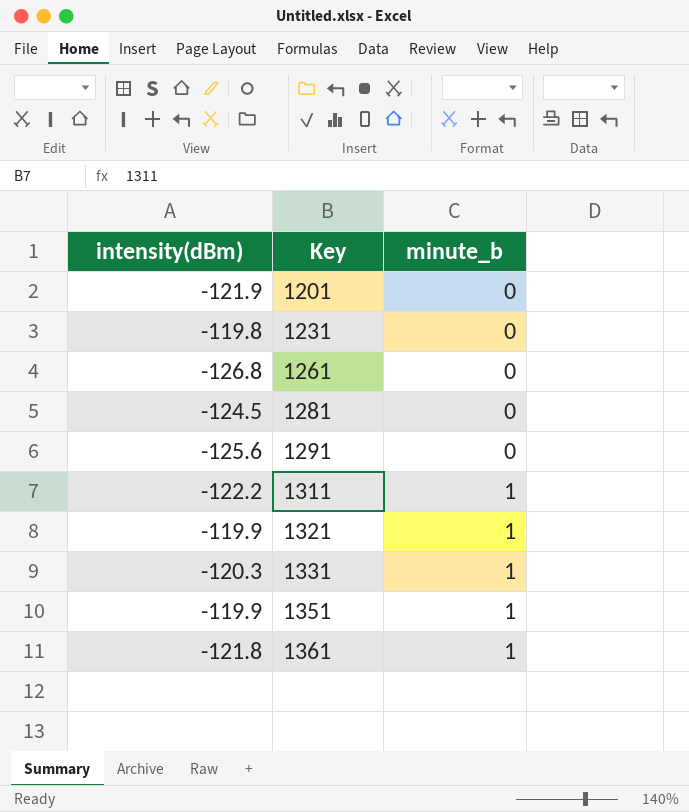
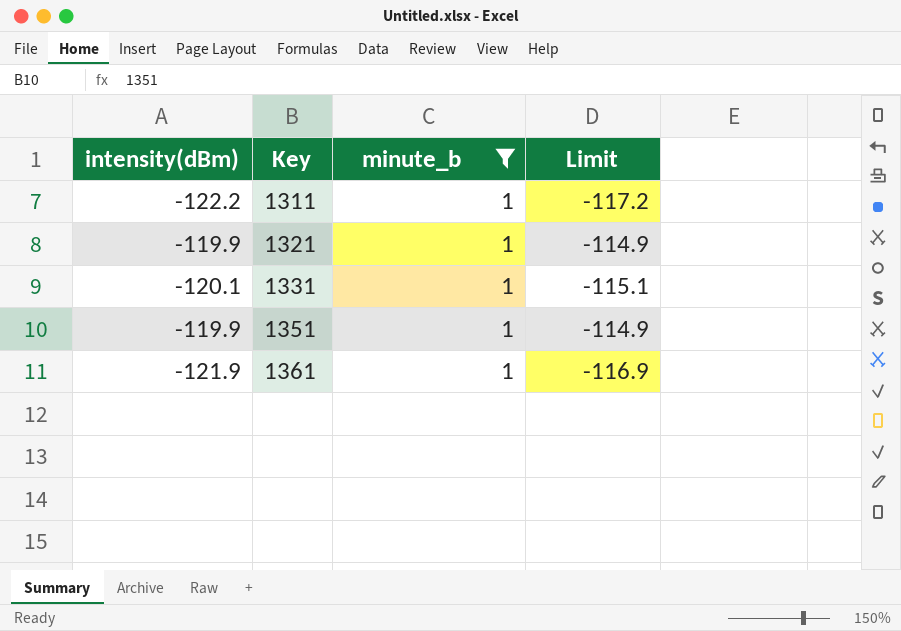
filter: none -> minute_b = 1
column Limit | formula: none -> [intensity(dBm)] + 5
1331 | intensity(dBm): -120.3 -> -120.1
1361 | intensity(dBm): -121.8 -> -121.9

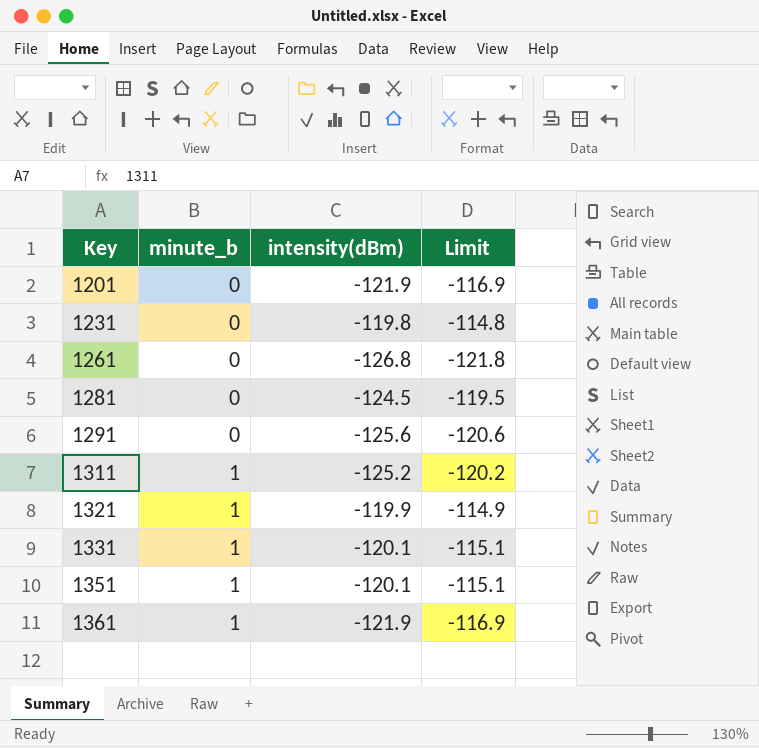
filter: minute_b = 1 -> none
column intensity(dBm) | position: 1 -> 3
1311 | intensity(dBm): -122.2 -> -125.2
1311 | Limit: -117.2 -> -120.2
1351 | intensity(dBm): -119.9 -> -120.1
1351 | Limit: -114.9 -> -115.1

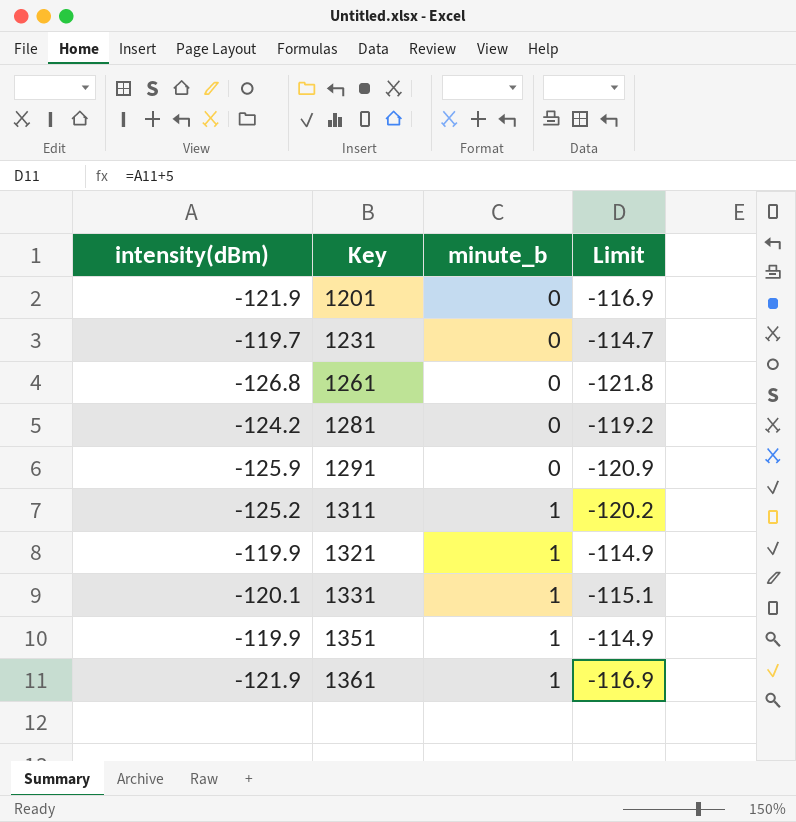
column intensity(dBm) | position: 3 -> 1
1231 | intensity(dBm): -119.8 -> -119.7
1231 | Limit: -114.8 -> -114.7
1281 | intensity(dBm): -124.5 -> -124.2
1281 | Limit: -119.5 -> -119.2
1291 | intensity(dBm): -125.6 -> -125.9
1291 | Limit: -120.6 -> -120.9
1351 | intensity(dBm): -120.1 -> -119.9
1351 | Limit: -115.1 -> -114.9

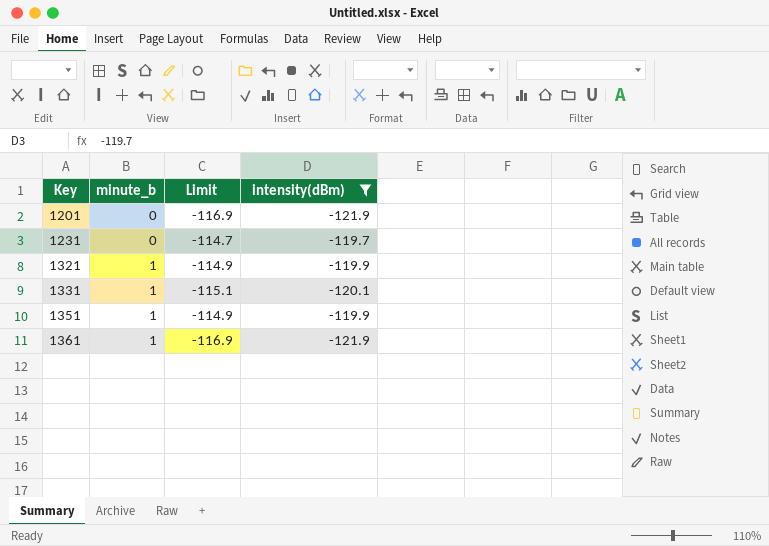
filter: none -> intensity(dBm) >= -121.9
column intensity(dBm) | position: 1 -> 4

